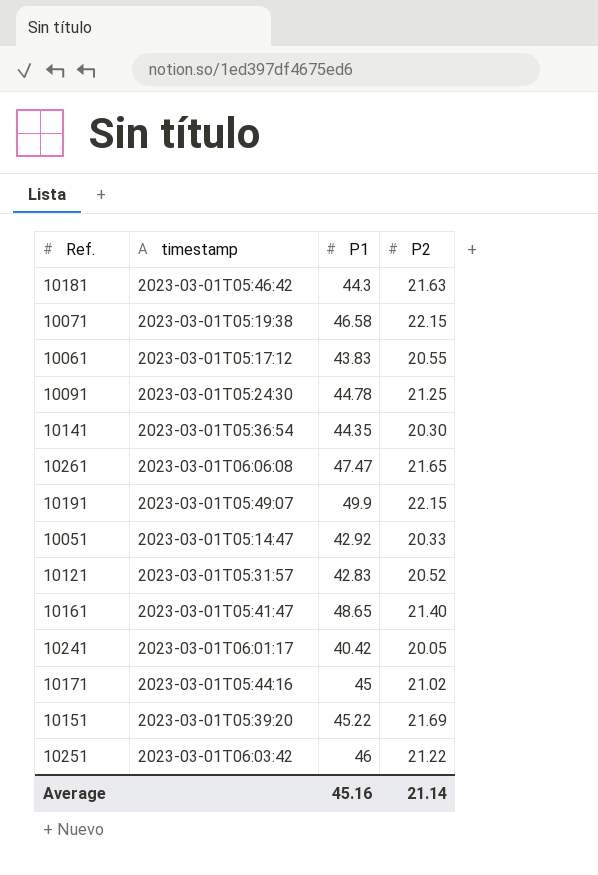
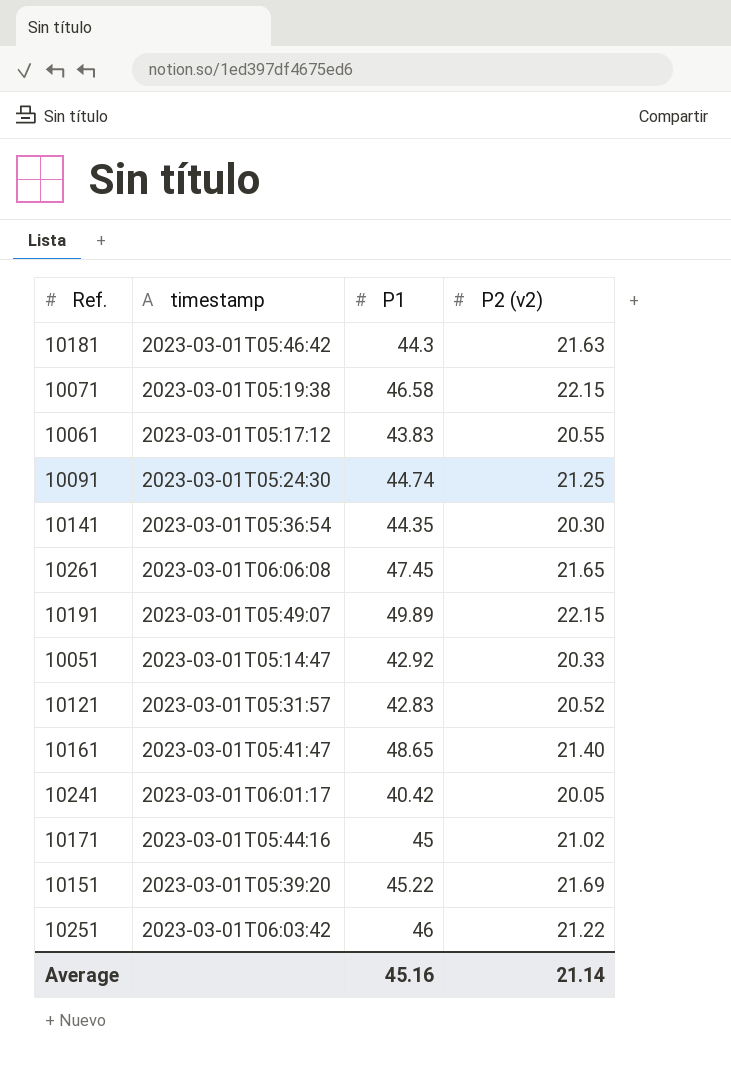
column name: P2 -> P2 (v2)
10091 | P1: 44.78 -> 44.74
10261 | P1: 47.47 -> 47.45
10191 | P1: 49.9 -> 49.89

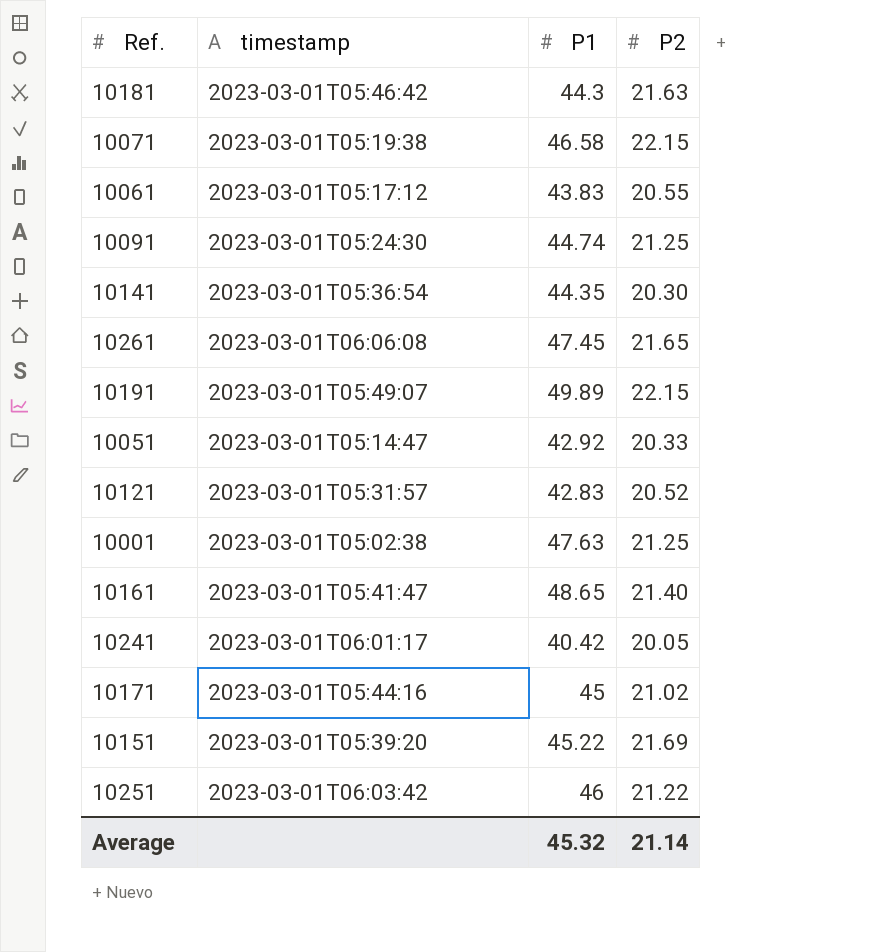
column name: P2 (v2) -> P2
row 10001: none -> 2023-03-01T05:02:38 | 47.63 | 21.25
Average | P1: 45.16 -> 45.32

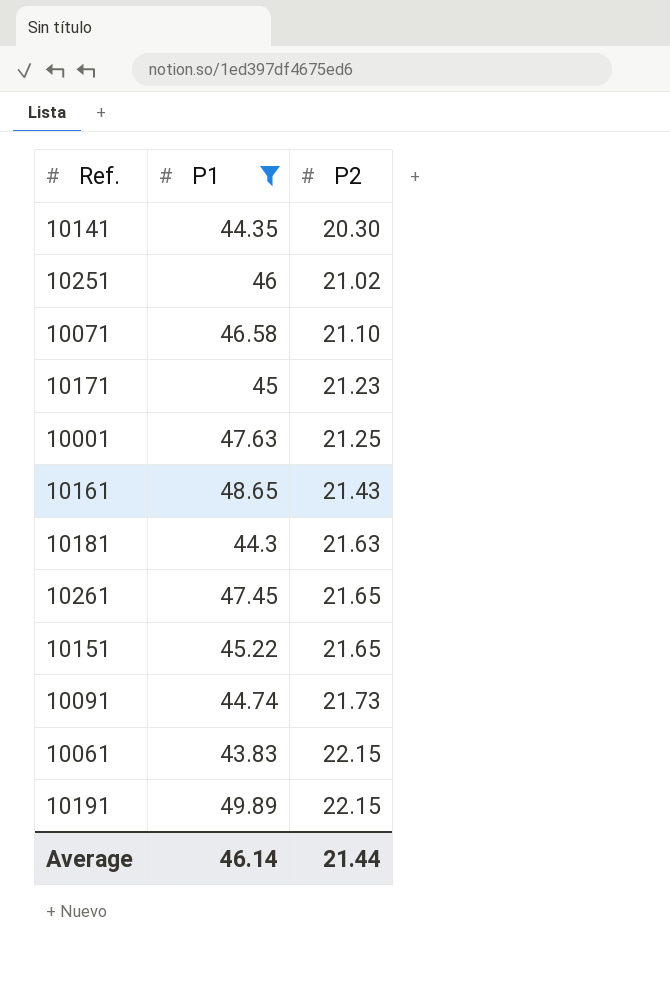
filter: none -> P1 >= 43.83
row order: none -> P2 ascending
column timestamp | position: 2 -> none
10251 | P2: 21.22 -> 21.02
10071 | P2: 22.15 -> 21.10
10171 | P2: 21.02 -> 21.23
10161 | P2: 21.40 -> 21.43
10151 | P2: 21.69 -> 21.65
10091 | P2: 21.25 -> 21.73
10061 | P2: 20.55 -> 22.15
Average | P1: 45.32 -> 46.14
Average | P2: 21.14 -> 21.44

